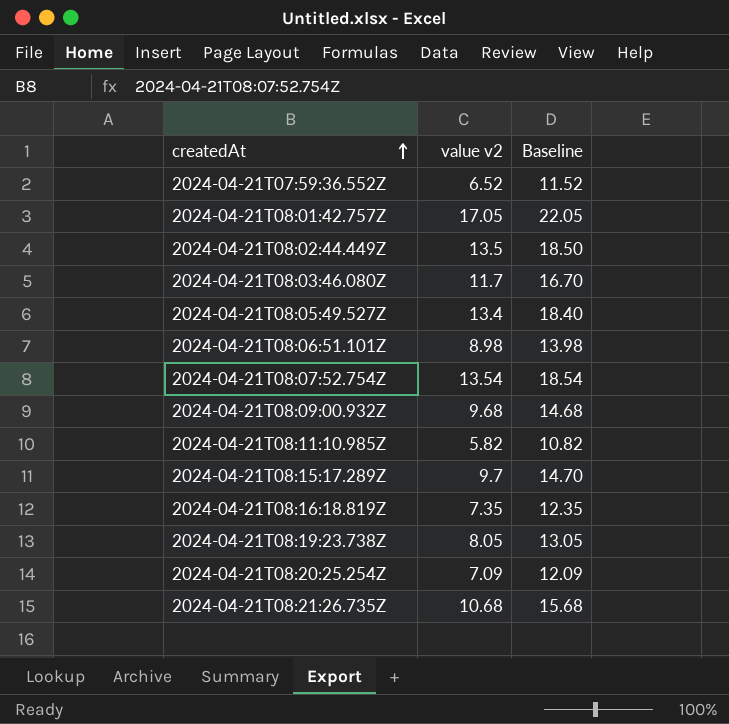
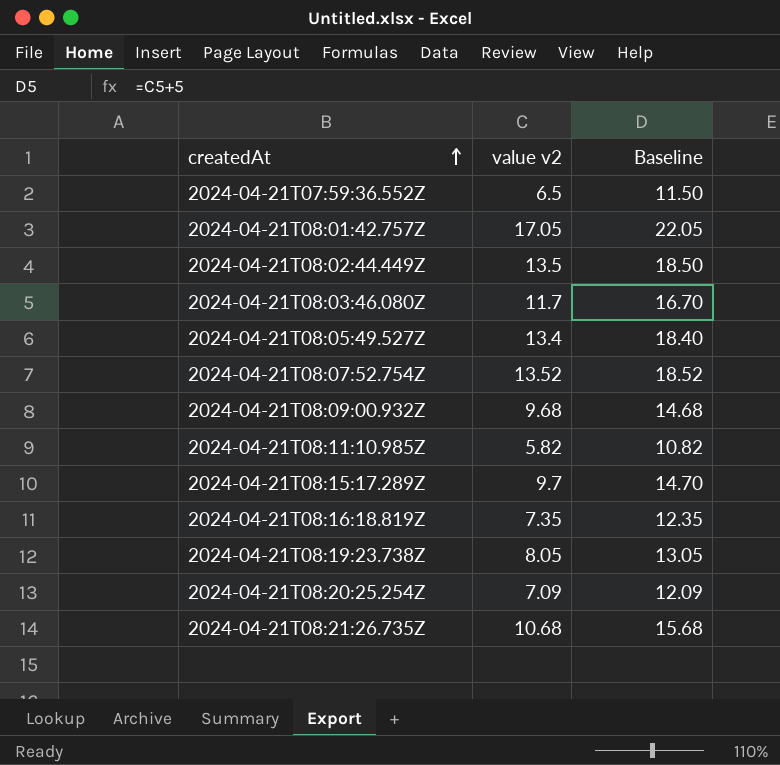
row 2024-04-21T08:06:51.101Z: 8.98 | 13.98 -> none
2024-04-21T07:59:36.552Z | value v2: 6.52 -> 6.5
2024-04-21T07:59:36.552Z | Baseline: 11.52 -> 11.50
2024-04-21T08:07:52.754Z | value v2: 13.54 -> 13.52
2024-04-21T08:07:52.754Z | Baseline: 18.54 -> 18.52

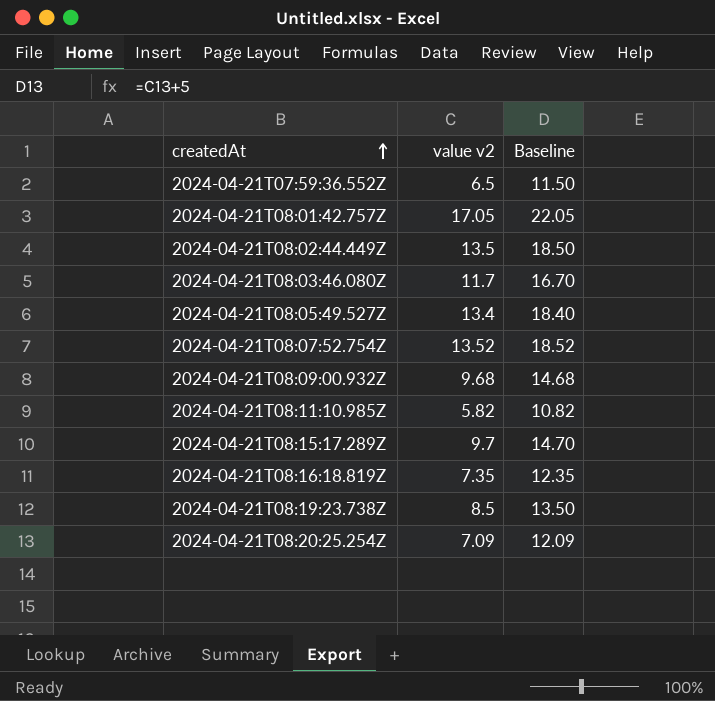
row 2024-04-21T08:21:26.735Z: 10.68 | 15.68 -> none
2024-04-21T08:19:23.738Z | value v2: 8.05 -> 8.5
2024-04-21T08:19:23.738Z | Baseline: 13.05 -> 13.50

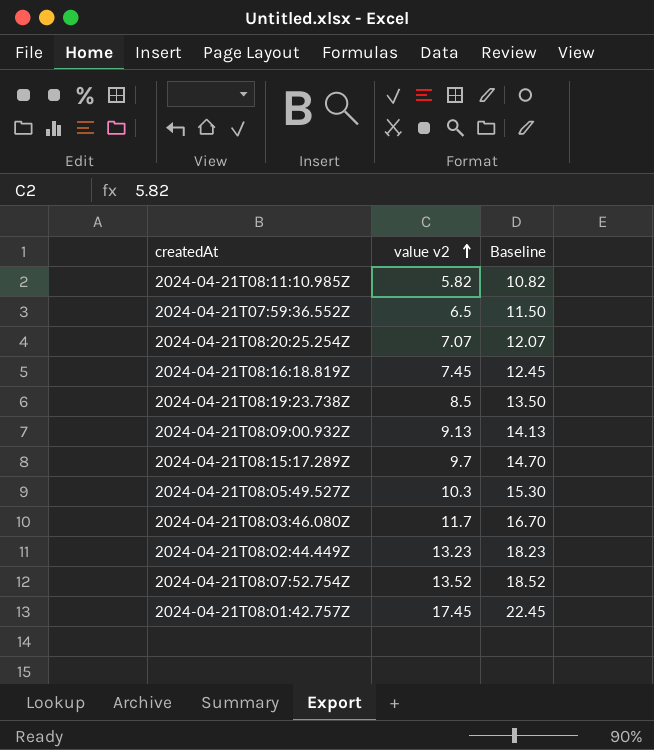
row order: createdAt ascending -> value v2 ascending
2024-04-21T08:20:25.254Z | value v2: 7.09 -> 7.07
2024-04-21T08:20:25.254Z | Baseline: 12.09 -> 12.07
2024-04-21T08:16:18.819Z | value v2: 7.35 -> 7.45
2024-04-21T08:16:18.819Z | Baseline: 12.35 -> 12.45
2024-04-21T08:09:00.932Z | value v2: 9.68 -> 9.13
2024-04-21T08:09:00.932Z | Baseline: 14.68 -> 14.13
2024-04-21T08:05:49.527Z | value v2: 13.4 -> 10.3
2024-04-21T08:05:49.527Z | Baseline: 18.40 -> 15.30
2024-04-21T08:02:44.449Z | value v2: 13.5 -> 13.23
2024-04-21T08:02:44.449Z | Baseline: 18.50 -> 18.23
2024-04-21T08:01:42.757Z | value v2: 17.05 -> 17.45
2024-04-21T08:01:42.757Z | Baseline: 22.05 -> 22.45

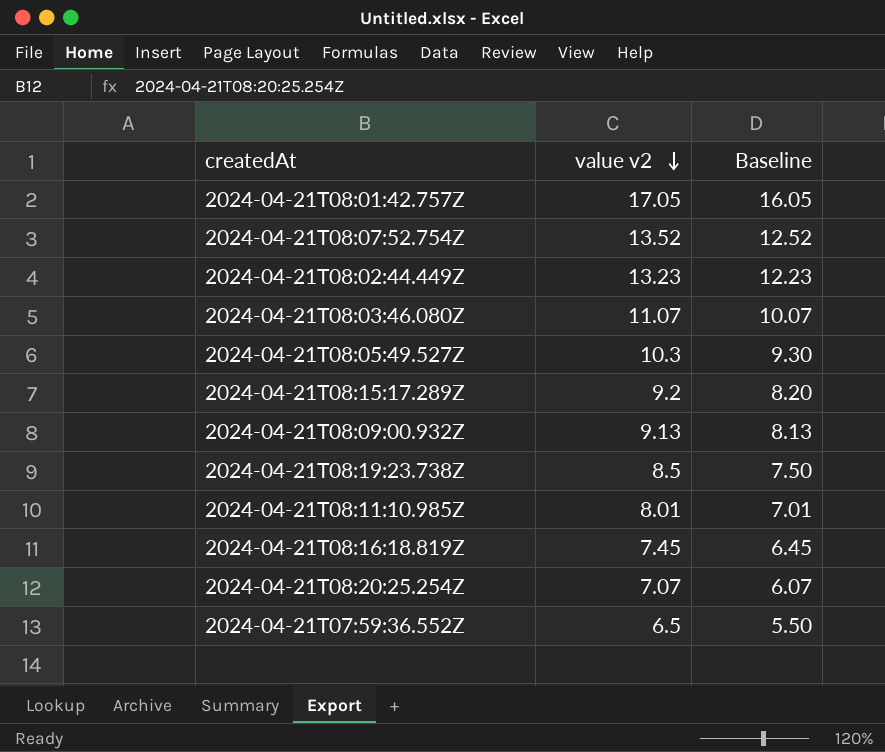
row order: value v2 ascending -> value v2 descending
column Baseline | formula: [value v2] + 5 -> [value v2] - 1
2024-04-21T08:01:42.757Z | value v2: 17.45 -> 17.05
2024-04-21T08:03:46.080Z | value v2: 11.7 -> 11.07
2024-04-21T08:15:17.289Z | value v2: 9.7 -> 9.2
2024-04-21T08:11:10.985Z | value v2: 5.82 -> 8.01

